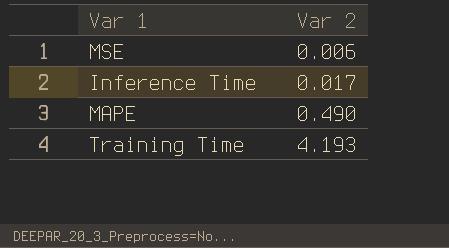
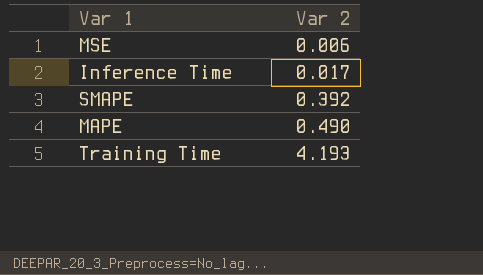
row SMAPE: none -> 0.392

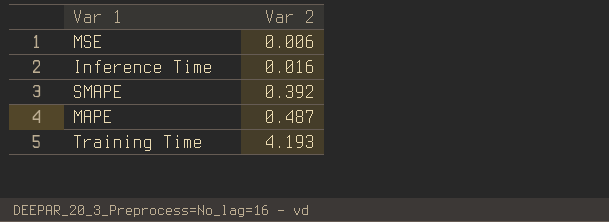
Inference Time | Var 2: 0.017 -> 0.016
MAPE | Var 2: 0.490 -> 0.487

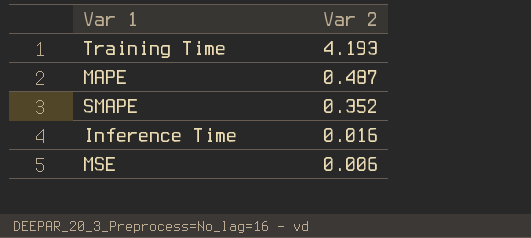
row order: Var 2 ascending -> Var 2 descending
SMAPE | Var 2: 0.392 -> 0.352

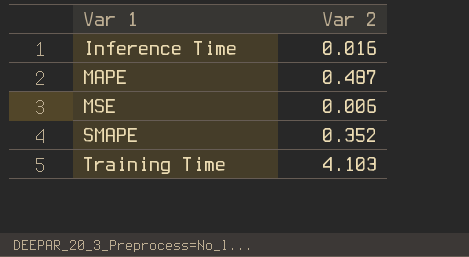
row order: Var 2 descending -> Var 1 ascending
Training Time | Var 2: 4.193 -> 4.103

